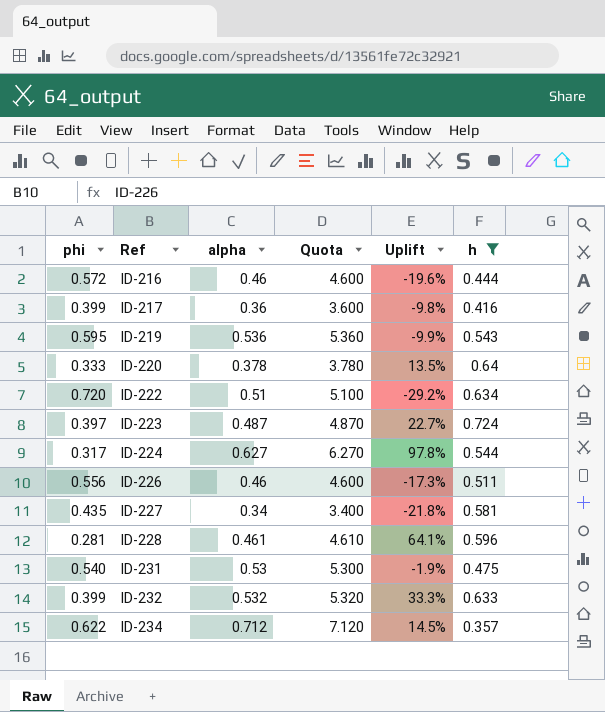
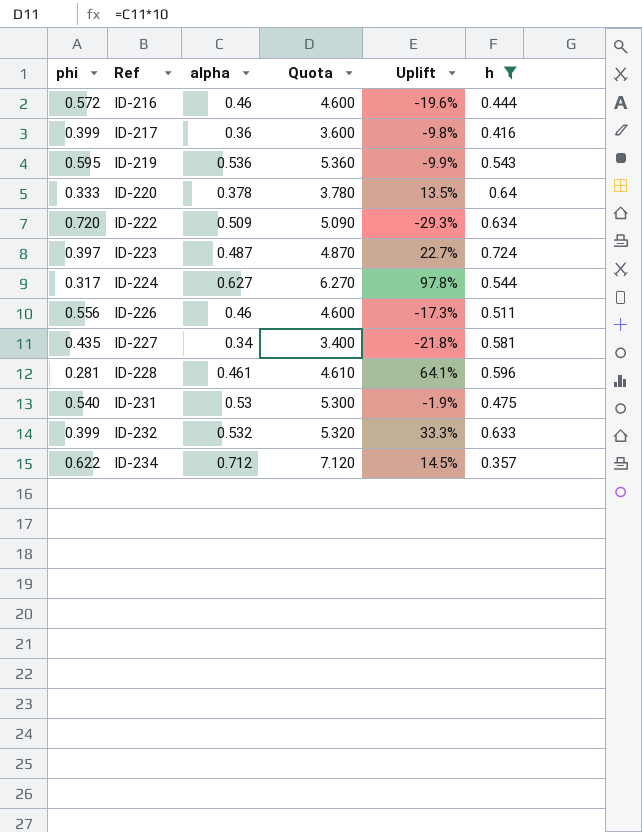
ID-222 | alpha: 0.51 -> 0.509
ID-222 | Quota: 5.100 -> 5.090
ID-222 | Uplift: -29.2% -> -29.3%

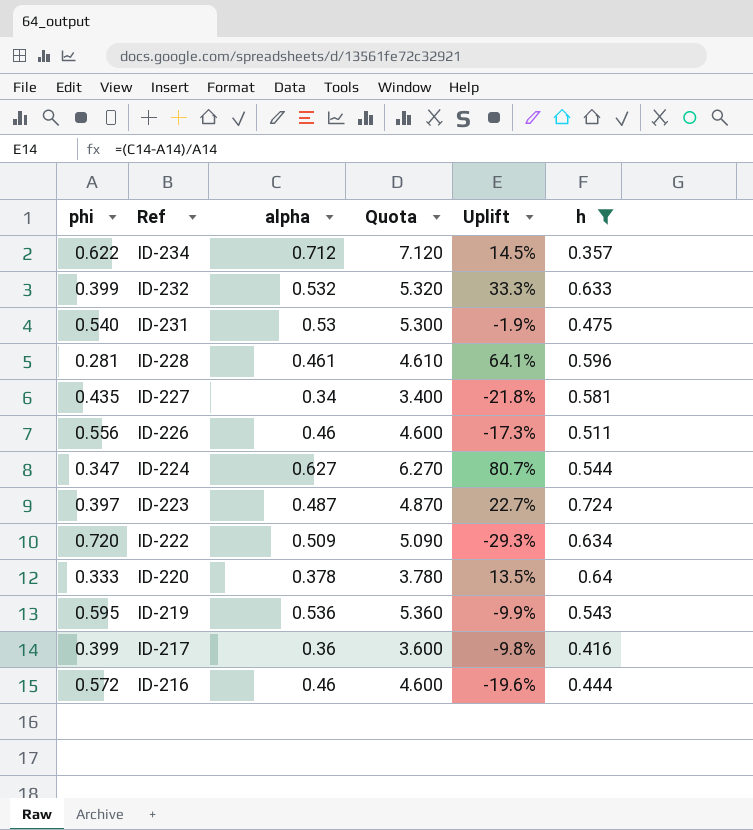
row order: Ref ascending -> Ref descending
ID-224 | phi: 0.317 -> 0.347
ID-224 | Uplift: 97.8% -> 80.7%

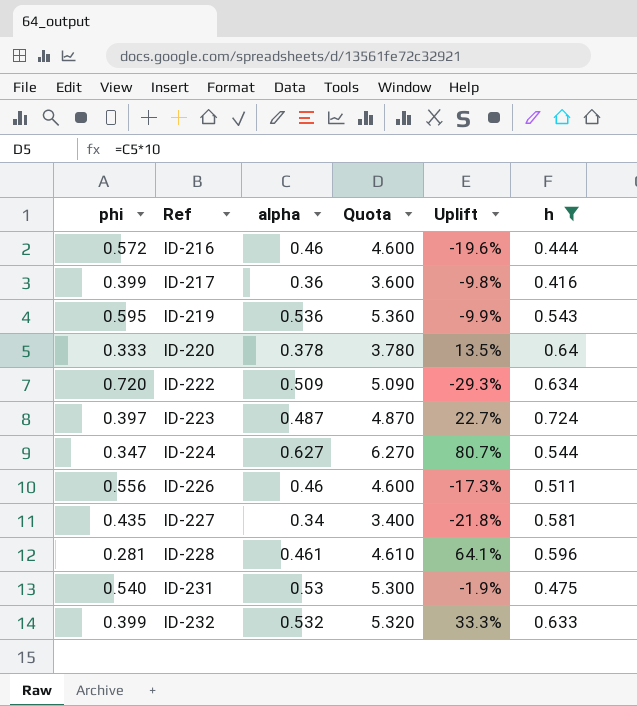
row order: Ref descending -> Ref ascending
row ID-234: 0.622 | 0.712 | 7.120 | 14.5% | 0.357 -> none

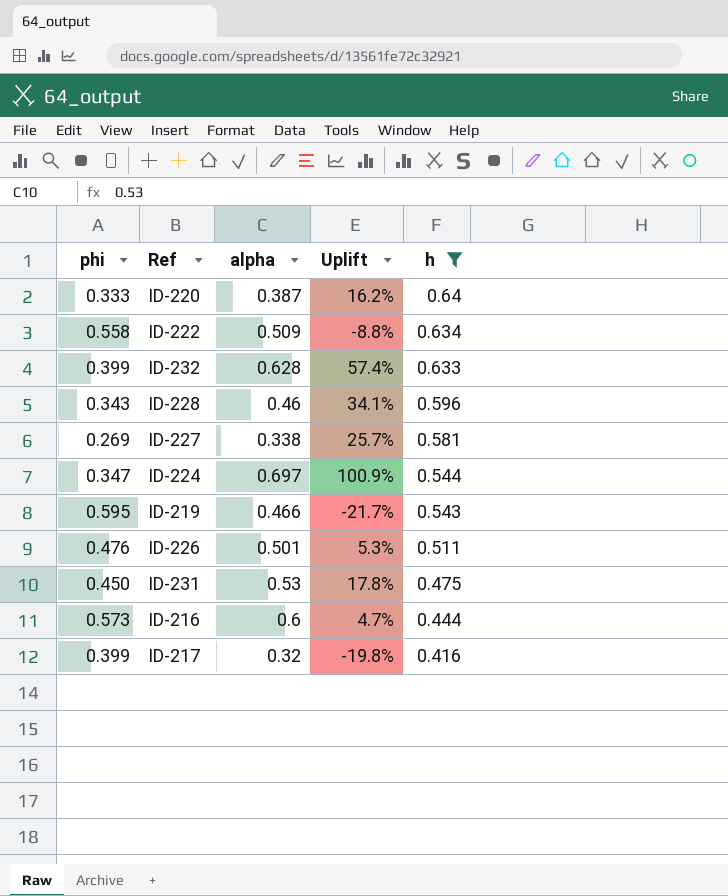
row order: Ref ascending -> h descending
column Quota | formula: [alpha] * 10 -> none
row ID-223: 0.397 | 0.487 | 4.870 | 22.7% | 0.724 -> none
ID-220 | alpha: 0.378 -> 0.387
ID-220 | Uplift: 13.5% -> 16.2%
ID-222 | phi: 0.720 -> 0.558
ID-222 | Uplift: -29.3% -> -8.8%
ID-232 | alpha: 0.532 -> 0.628
ID-232 | Uplift: 33.3% -> 57.4%
ID-228 | phi: 0.281 -> 0.343
ID-228 | alpha: 0.461 -> 0.46
ID-228 | Uplift: 64.1% -> 34.1%
ID-227 | phi: 0.435 -> 0.269
ID-227 | alpha: 0.34 -> 0.338
ID-227 | Uplift: -21.8% -> 25.7%
ID-224 | alpha: 0.627 -> 0.697
ID-224 | Uplift: 80.7% -> 100.9%
ID-219 | alpha: 0.536 -> 0.466
ID-219 | Uplift: -9.9% -> -21.7%
ID-226 | phi: 0.556 -> 0.476
ID-226 | alpha: 0.46 -> 0.501
ID-226 | Uplift: -17.3% -> 5.3%
ID-231 | phi: 0.540 -> 0.450
ID-231 | Uplift: -1.9% -> 17.8%
ID-216 | phi: 0.572 -> 0.573
ID-216 | alpha: 0.46 -> 0.6
ID-216 | Uplift: -19.6% -> 4.7%
ID-217 | alpha: 0.36 -> 0.32
ID-217 | Uplift: -9.8% -> -19.8%

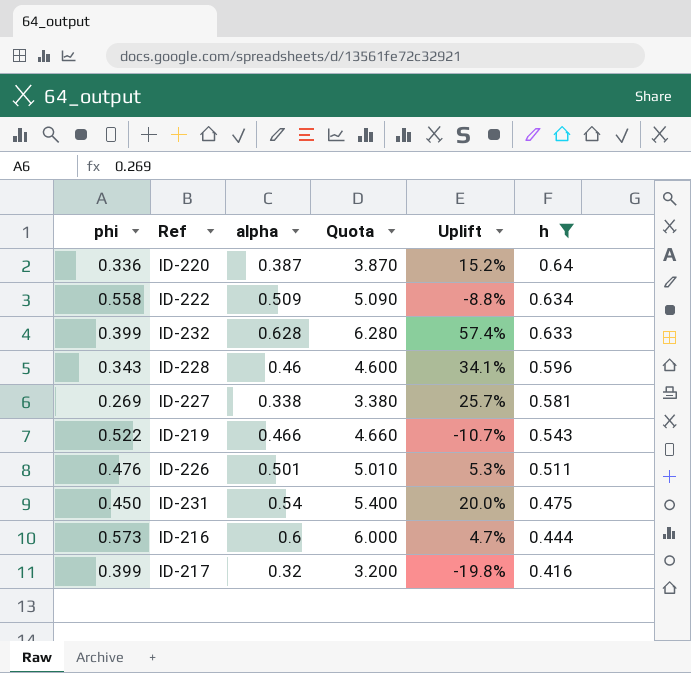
column Quota | formula: none -> [alpha] * 10
row ID-224: 0.347 | 0.697 | 100.9% | 0.544 -> none
ID-220 | phi: 0.333 -> 0.336
ID-220 | Uplift: 16.2% -> 15.2%
ID-219 | phi: 0.595 -> 0.522
ID-219 | Uplift: -21.7% -> -10.7%
ID-231 | alpha: 0.53 -> 0.54
ID-231 | Uplift: 17.8% -> 20.0%

